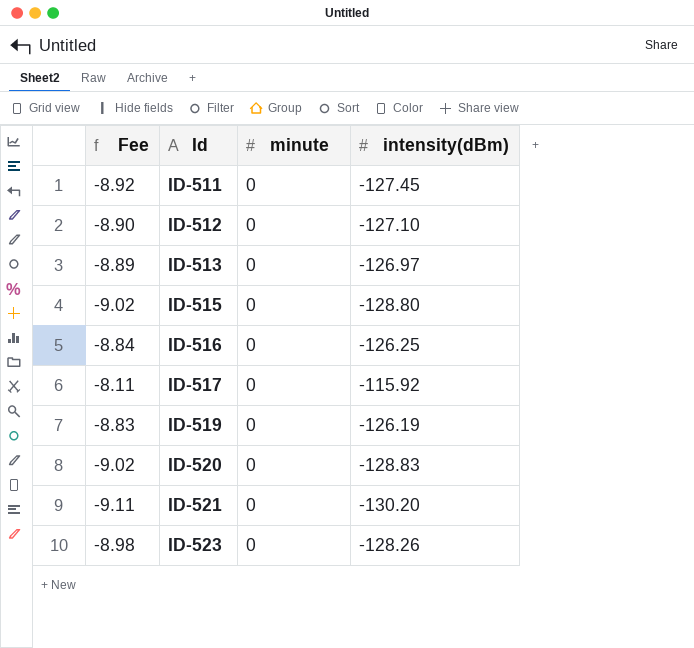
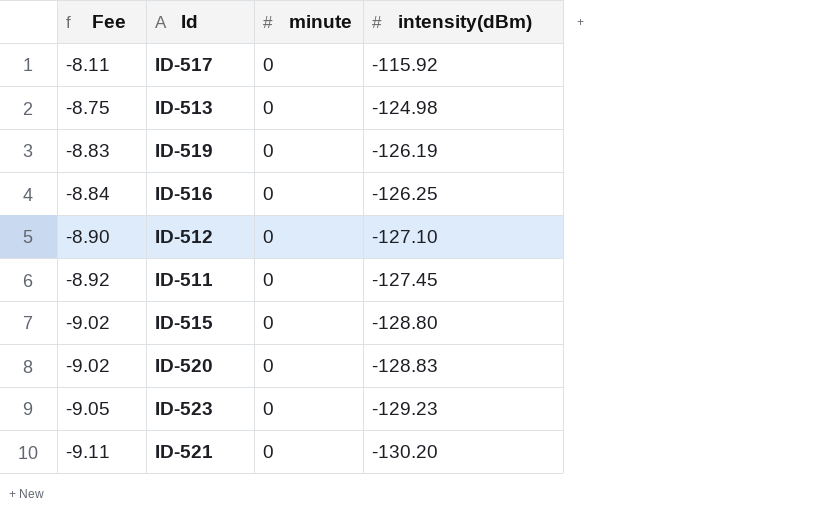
row order: Id ascending -> Fee descending
ID-513 | Fee: -8.89 -> -8.75
ID-513 | intensity(dBm): -126.97 -> -124.98
ID-523 | Fee: -8.98 -> -9.05
ID-523 | intensity(dBm): -128.26 -> -129.23

